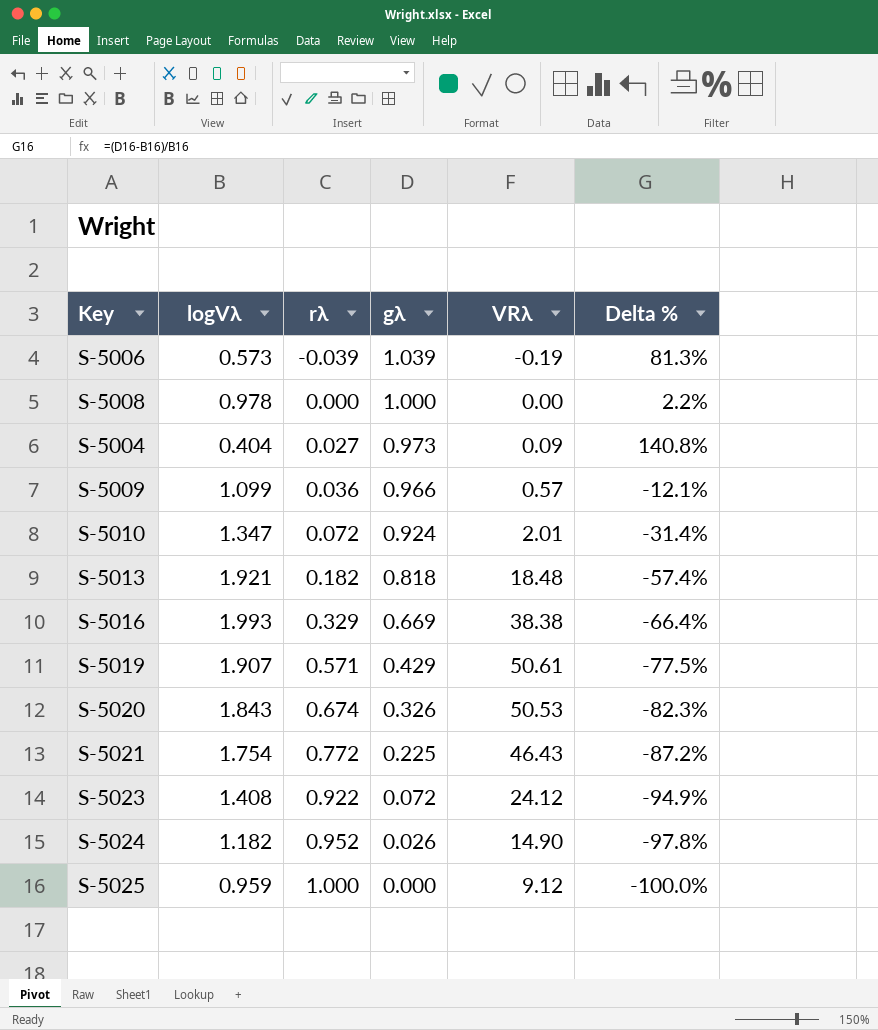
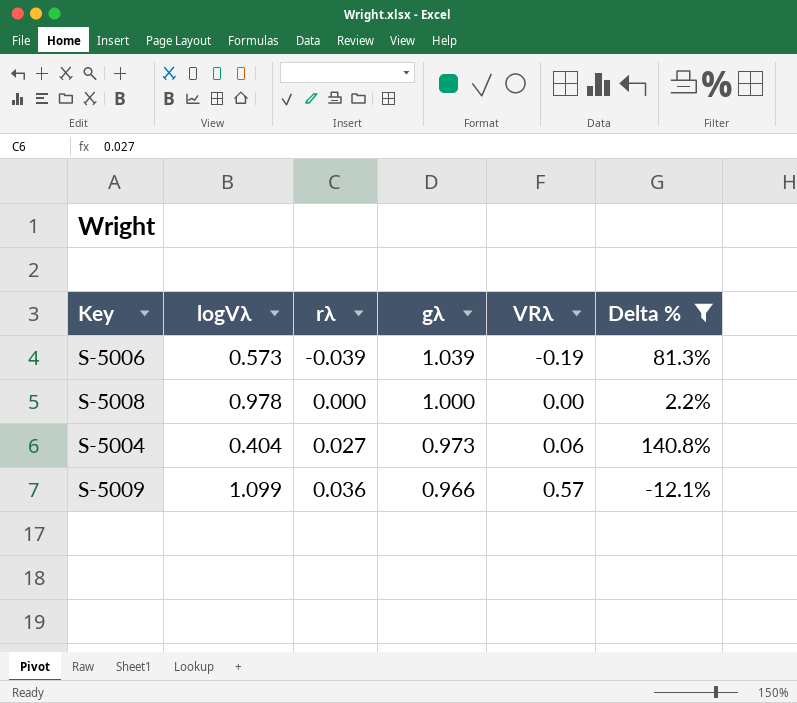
filter: none -> Delta % >= -12.1%
S-5004 | VRλ: 0.09 -> 0.06

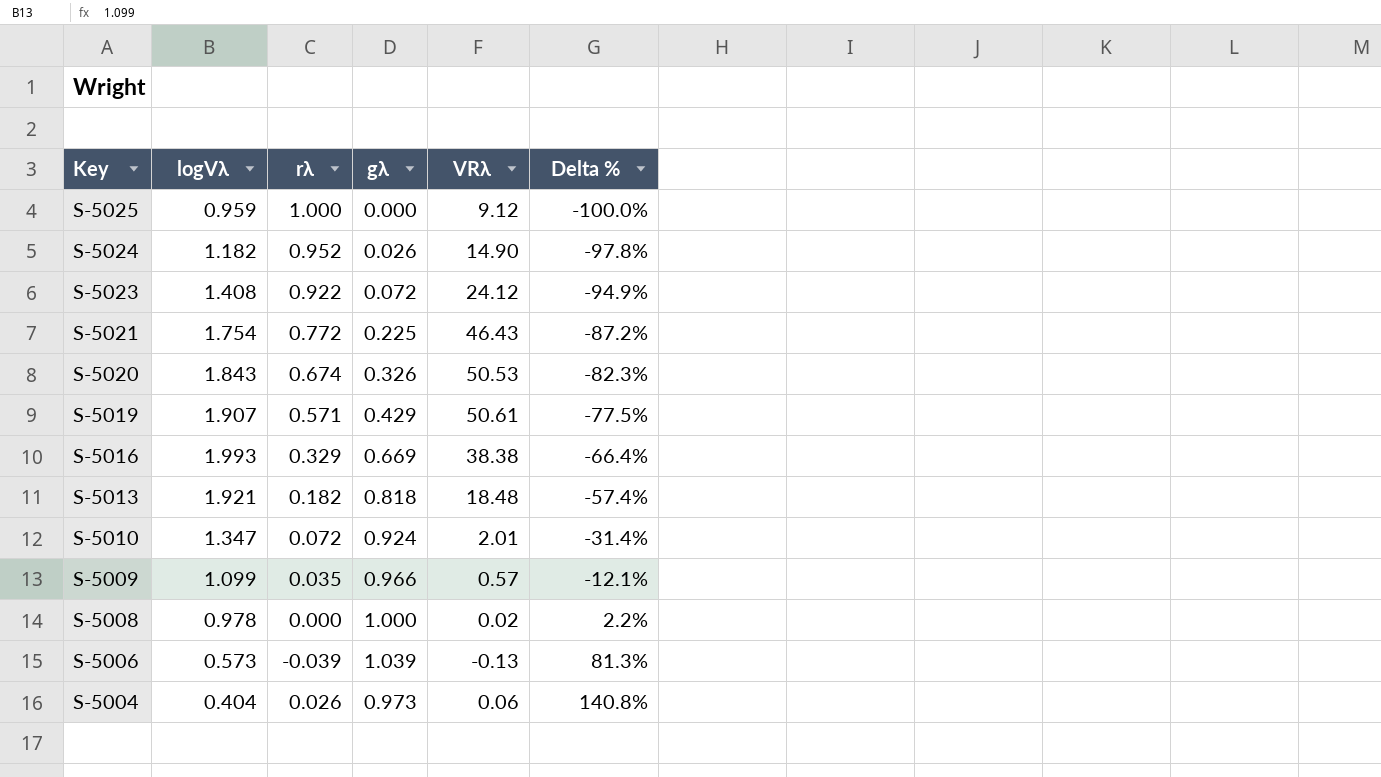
filter: Delta % >= -12.1% -> none
row order: rλ ascending -> Key descending
S-5009 | rλ: 0.036 -> 0.035
S-5008 | VRλ: 0.00 -> 0.02
S-5006 | VRλ: -0.19 -> -0.13
S-5004 | rλ: 0.027 -> 0.026

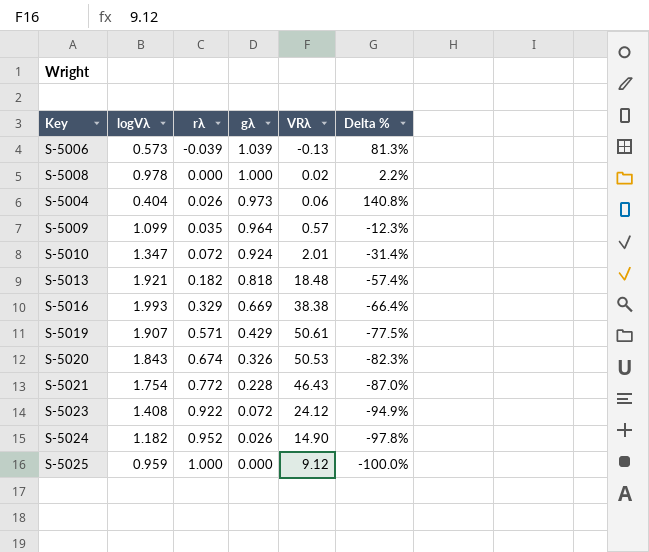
row order: Key descending -> rλ ascending
S-5009 | gλ: 0.966 -> 0.964
S-5009 | Delta %: -12.1% -> -12.3%
S-5021 | gλ: 0.225 -> 0.228
S-5021 | Delta %: -87.2% -> -87.0%

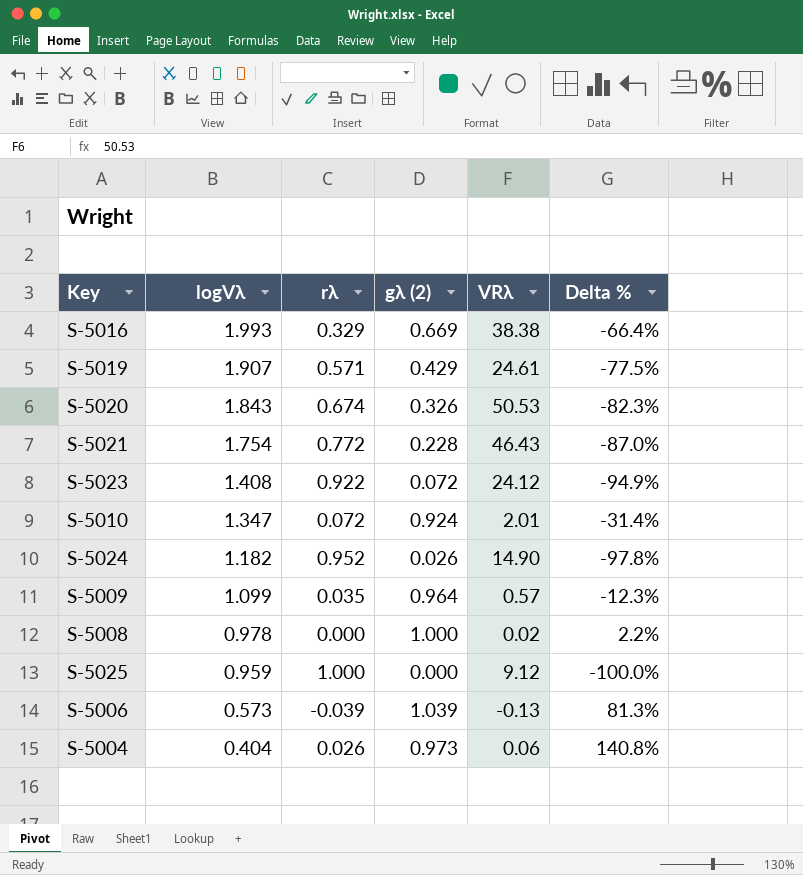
row order: rλ ascending -> logVλ descending
column name: gλ -> gλ (2)
row S-5013: 1.921 | 0.182 | 0.818 | 18.48 | -57.4% -> none
S-5019 | VRλ: 50.61 -> 24.61

